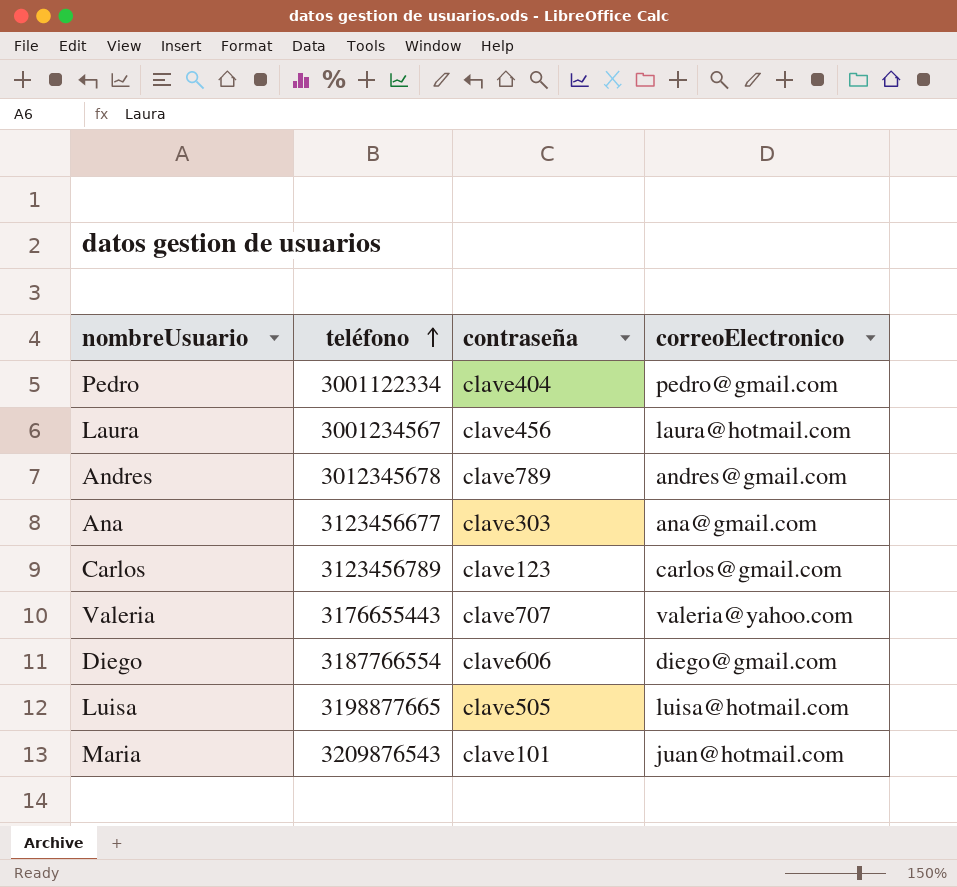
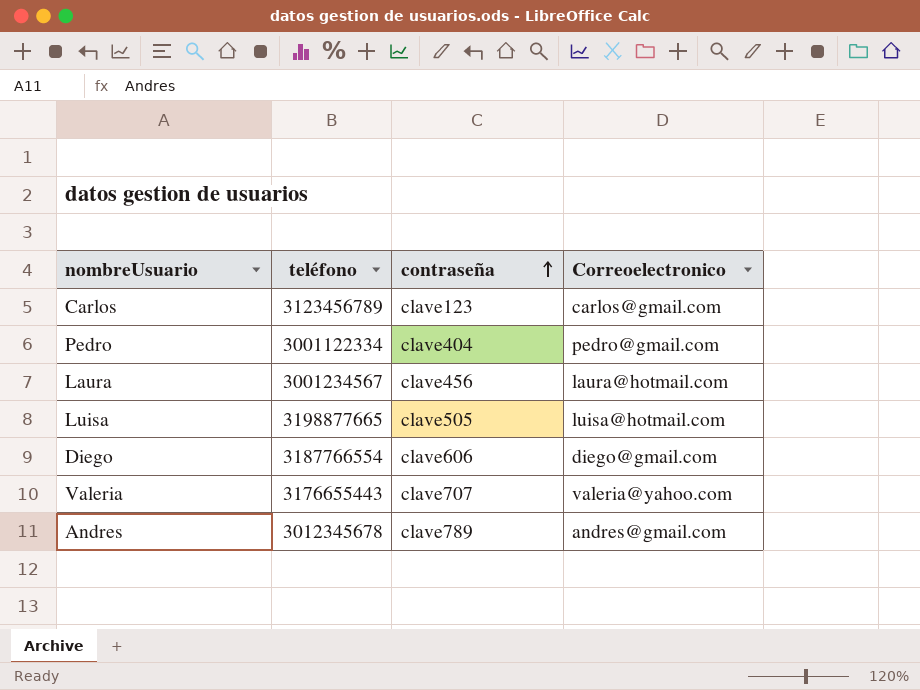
row order: teléfono ascending -> contraseña ascending
column name: correoElectronico -> Correoelectronico
row Ana: 3123456677 | clave303 | ana@gmail.com -> none
row Maria: 3209876543 | clave101 | juan@hotmail.com -> none

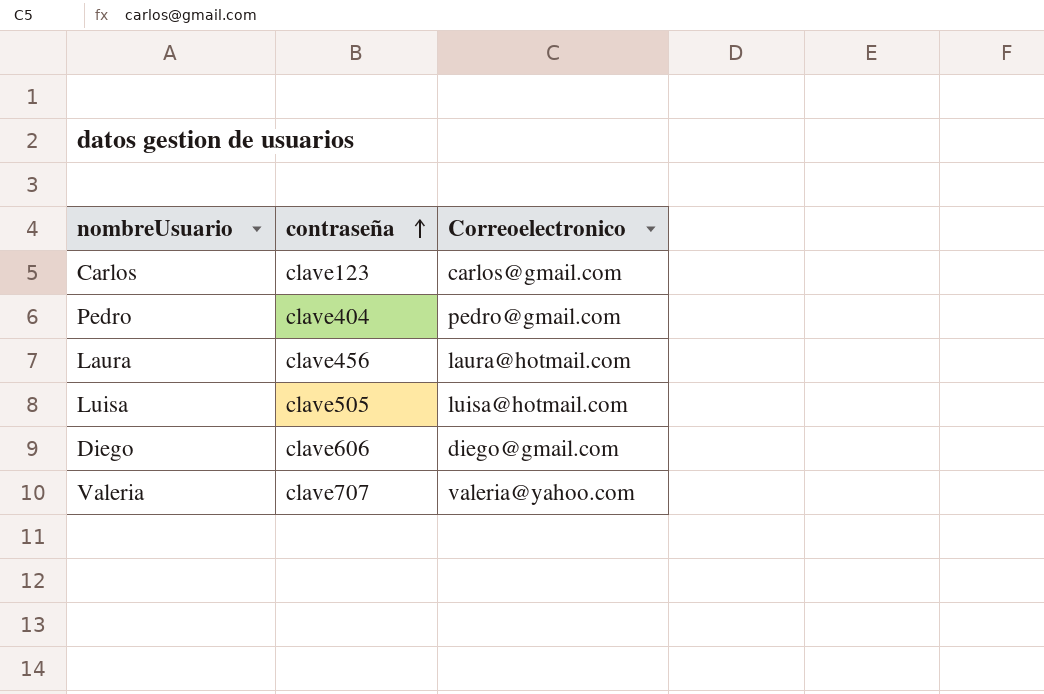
column teléfono | position: 2 -> none
row Andres: 3012345678 | clave789 | andres@gmail.com -> none

